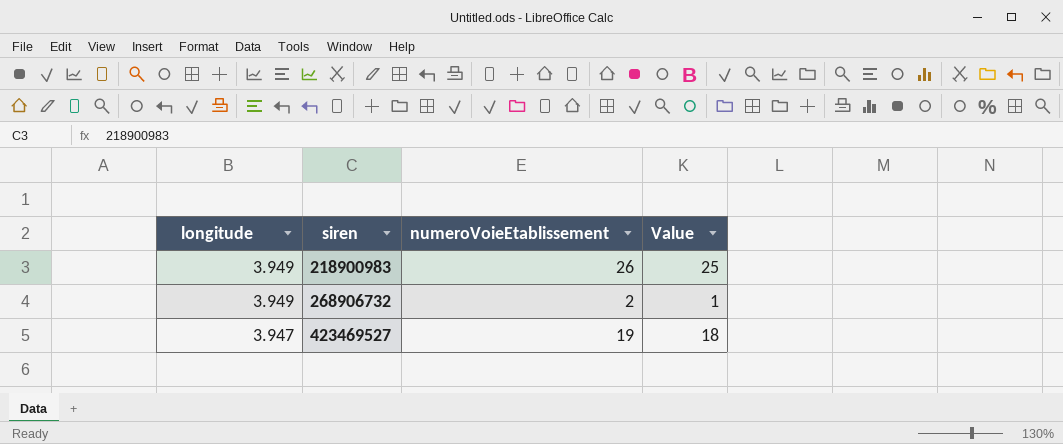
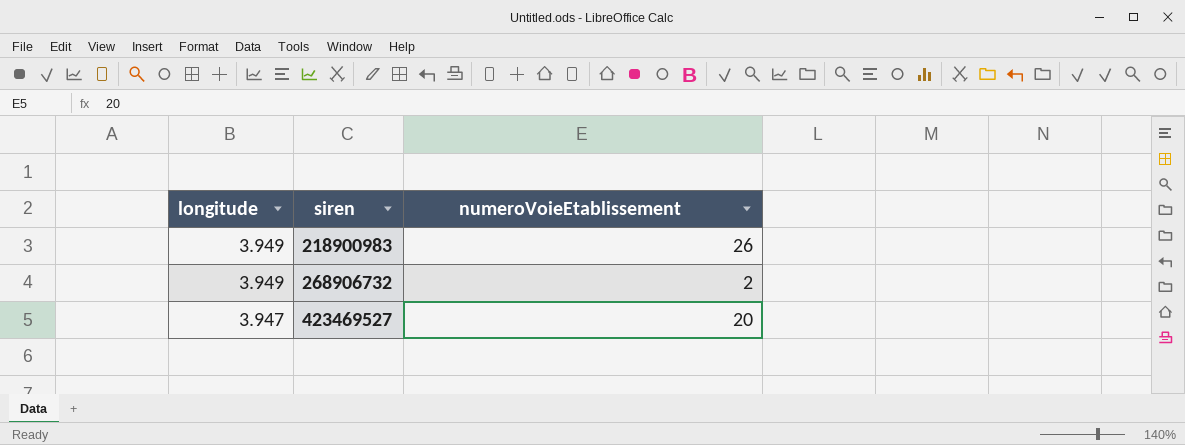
column Value | formula: [numeroVoieEtablissement] - 1 -> none
423469527 | numeroVoieEtablissement: 19 -> 20

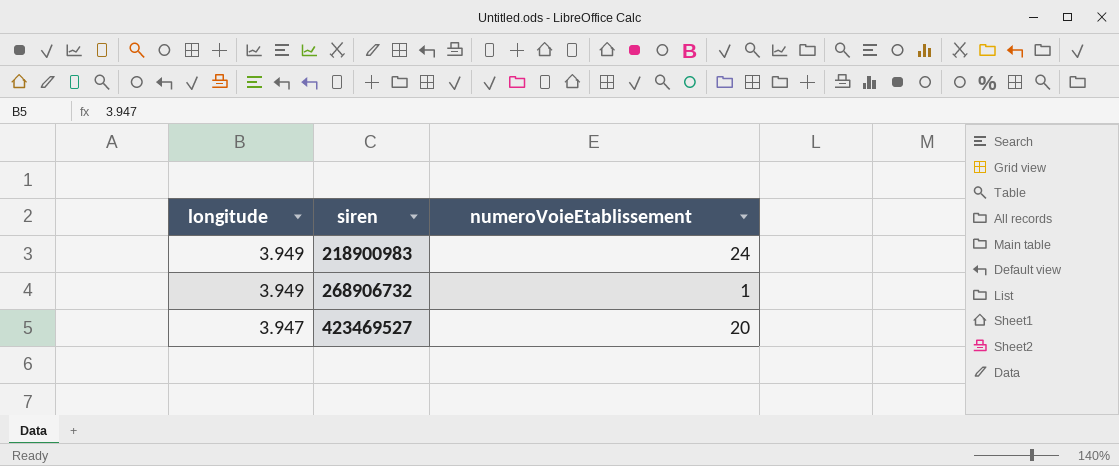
218900983 | numeroVoieEtablissement: 26 -> 24
268906732 | numeroVoieEtablissement: 2 -> 1

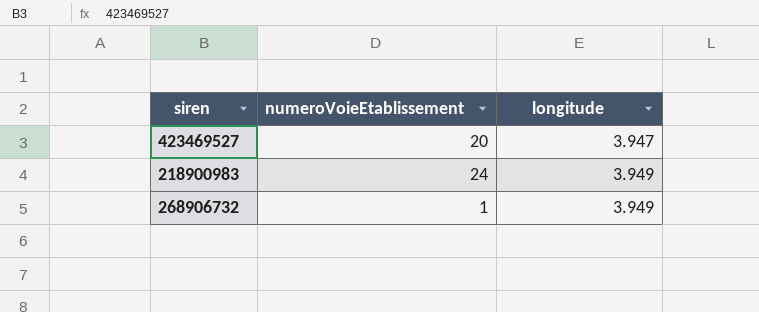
row order: longitude descending -> longitude ascending
column longitude | position: 1 -> 3

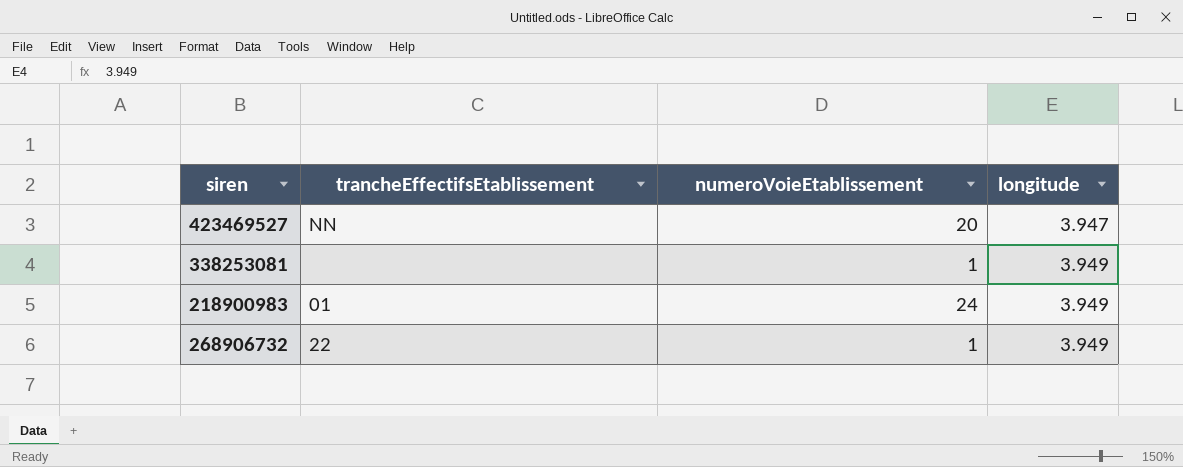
column trancheEffectifsEtablissement | position: none -> 2
row 338253081: none -> none | 1 | 3.949

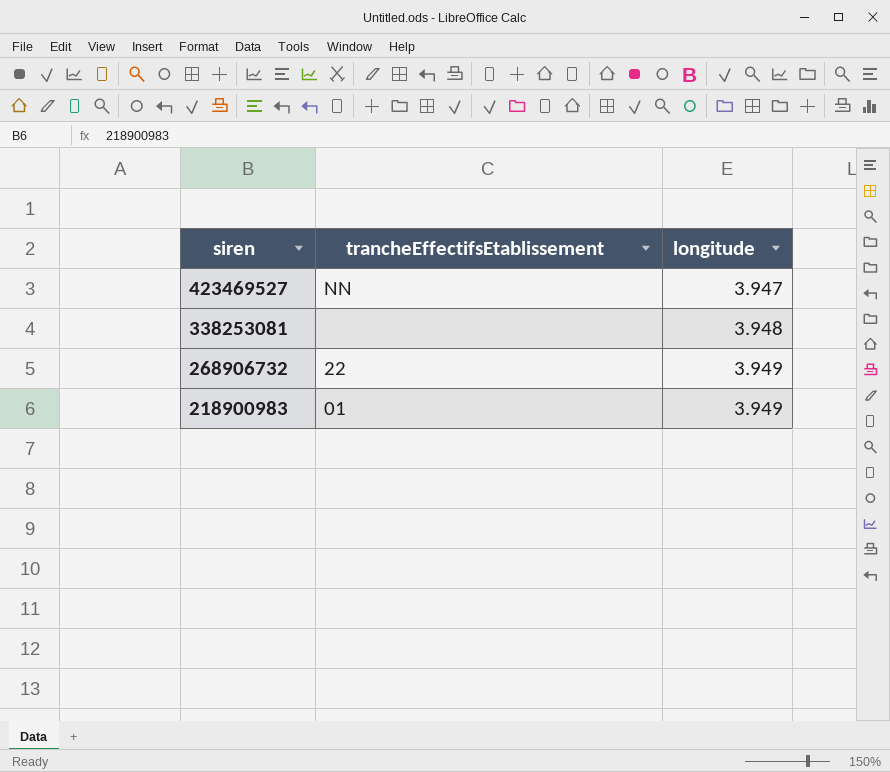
row order: longitude ascending -> siren descending
column numeroVoieEtablissement | position: 3 -> none
338253081 | longitude: 3.949 -> 3.948

